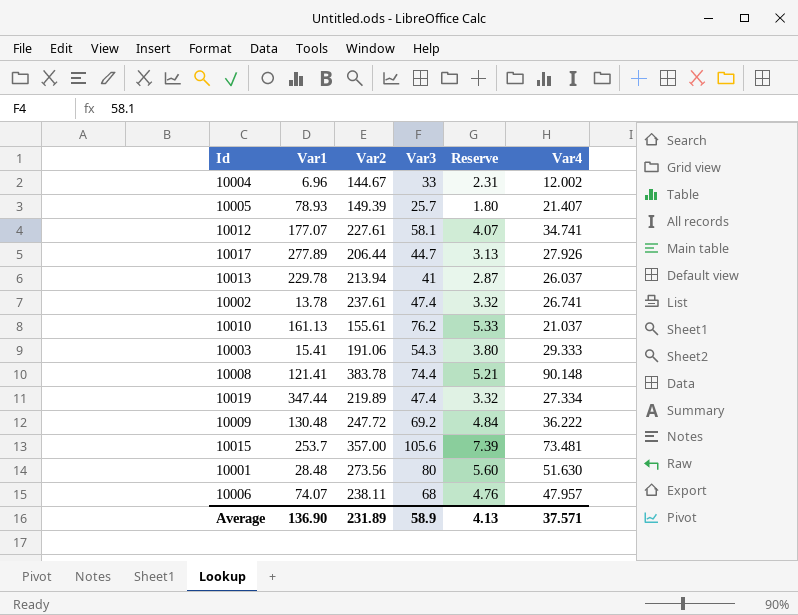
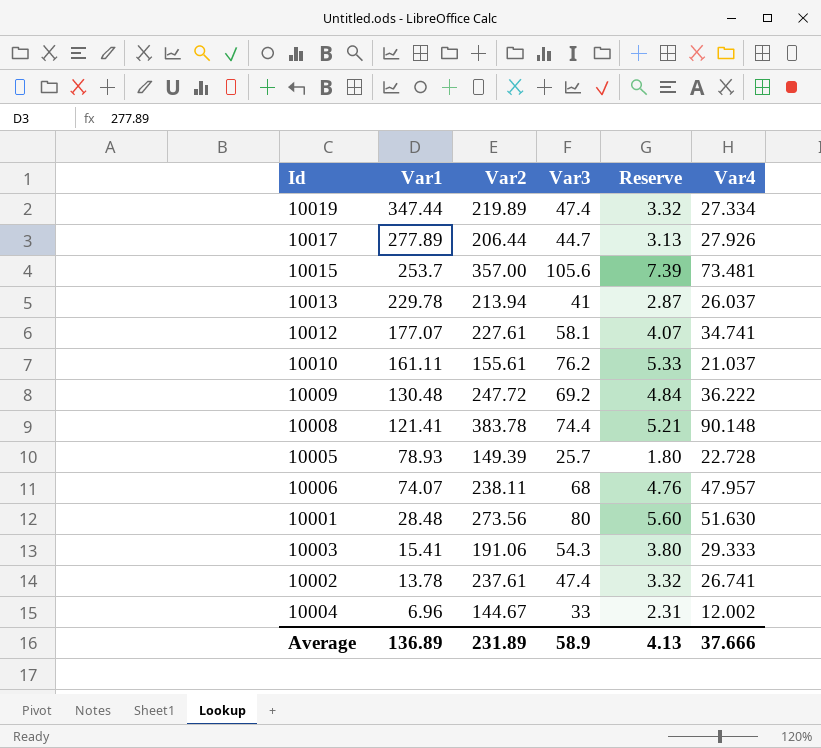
row order: none -> Var1 descending
10010 | Var1: 161.13 -> 161.11
10005 | Var4: 21.407 -> 22.728
Average | Var1: 136.90 -> 136.89
Average | Var4: 37.571 -> 37.666

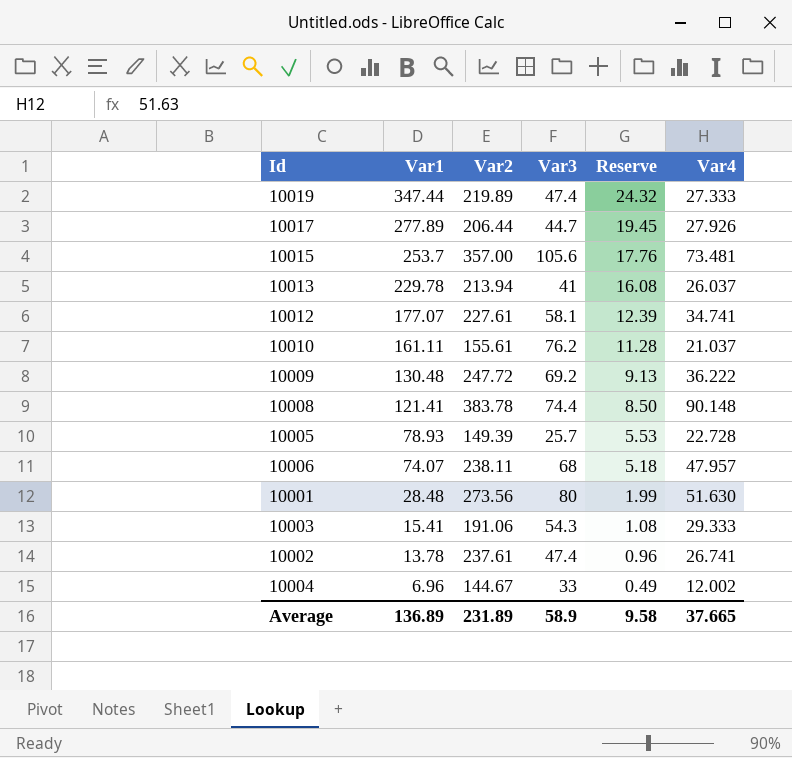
column Reserve | formula: [Var3] * 0.07 -> [Var1] * 0.07
10019 | Var4: 27.334 -> 27.333
Average | Reserve: 4.13 -> 9.58
Average | Var4: 37.666 -> 37.665

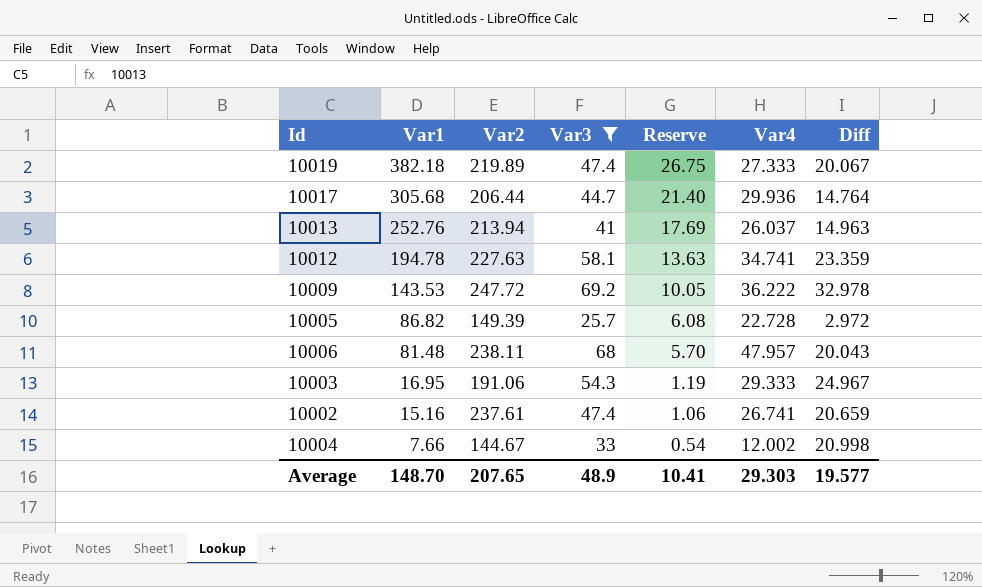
filter: none -> Var3 <= 69.2
column Diff | formula: none -> [Var3] - [Var4]
10019 | Var1: 347.44 -> 382.18
10019 | Reserve: 24.32 -> 26.75
10017 | Var1: 277.89 -> 305.68
10017 | Reserve: 19.45 -> 21.40
10017 | Var4: 27.926 -> 29.936
10013 | Var1: 229.78 -> 252.76
10013 | Reserve: 16.08 -> 17.69
10012 | Var1: 177.07 -> 194.78
10012 | Var2: 227.61 -> 227.63
10012 | Reserve: 12.39 -> 13.63
10009 | Var1: 130.48 -> 143.53
10009 | Reserve: 9.13 -> 10.05
10005 | Var1: 78.93 -> 86.82
10005 | Reserve: 5.53 -> 6.08
10006 | Var1: 74.07 -> 81.48
10006 | Reserve: 5.18 -> 5.70
10003 | Var1: 15.41 -> 16.95
10003 | Reserve: 1.08 -> 1.19
10002 | Var1: 13.78 -> 15.16
10002 | Reserve: 0.96 -> 1.06
10004 | Var1: 6.96 -> 7.66
10004 | Reserve: 0.49 -> 0.54
Average | Var1: 136.89 -> 148.70
Average | Var2: 231.89 -> 207.65
Average | Var3: 58.9 -> 48.9
Average | Reserve: 9.58 -> 10.41
Average | Var4: 37.665 -> 29.303

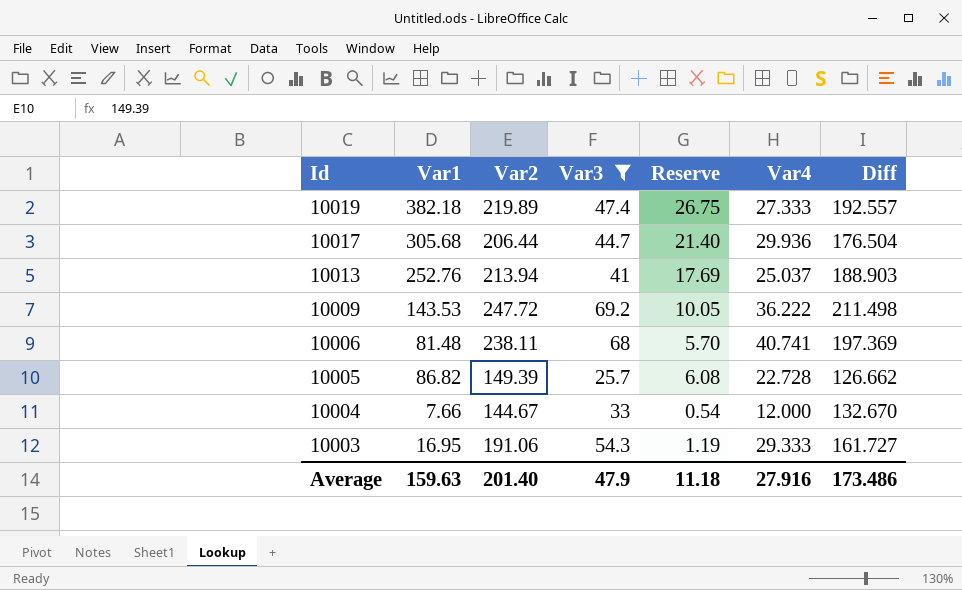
row order: Var1 descending -> Id descending
column Diff | formula: [Var3] - [Var4] -> [Var2] - [Var4]
row 10012: 194.78 | 227.63 | 58.1 | 13.63 | 34.741 | 23.359 -> none
row 10002: 15.16 | 237.61 | 47.4 | 1.06 | 26.741 | 20.659 -> none
10013 | Var4: 26.037 -> 25.037
10006 | Var4: 47.957 -> 40.741
10004 | Var4: 12.002 -> 12.000
Average | Var1: 148.70 -> 159.63
Average | Var2: 207.65 -> 201.40
Average | Var3: 48.9 -> 47.9
Average | Reserve: 10.41 -> 11.18
Average | Var4: 29.303 -> 27.916
Average | Diff: 19.577 -> 173.486

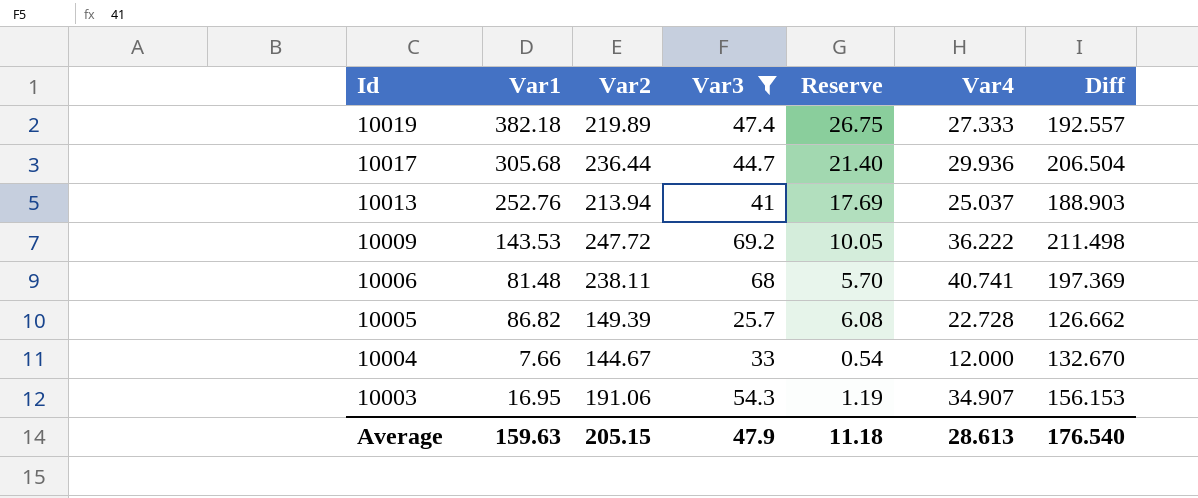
10017 | Var2: 206.44 -> 236.44
10017 | Diff: 176.504 -> 206.504
10003 | Var4: 29.333 -> 34.907
10003 | Diff: 161.727 -> 156.153
Average | Var2: 201.40 -> 205.15
Average | Var4: 27.916 -> 28.613
Average | Diff: 173.486 -> 176.540

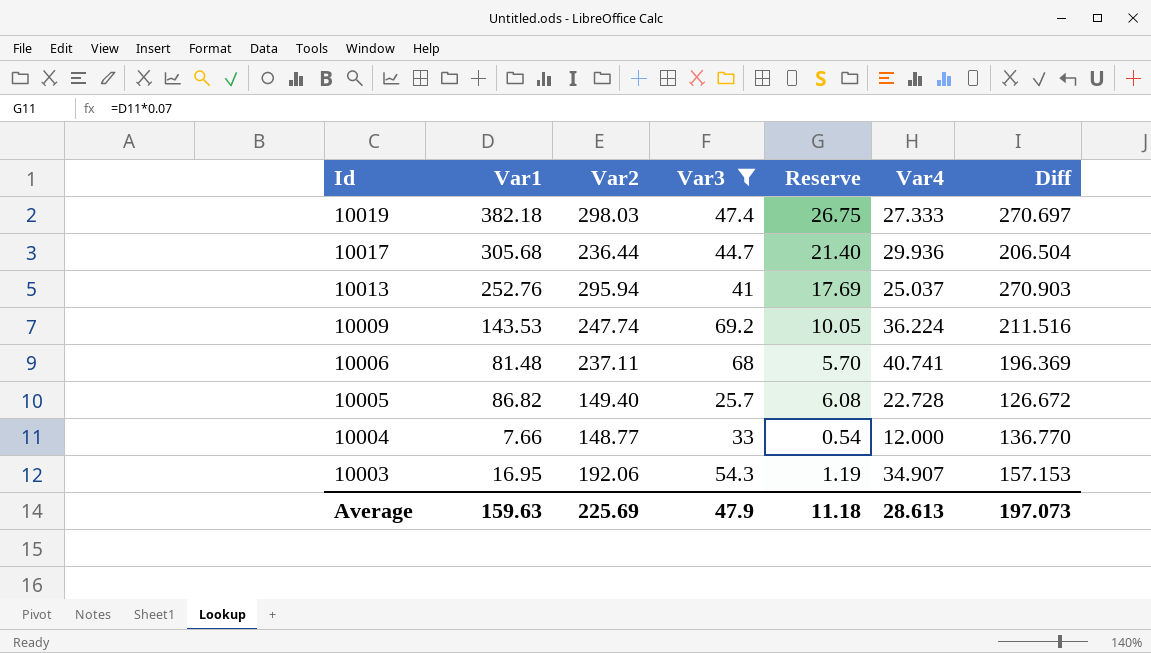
10019 | Var2: 219.89 -> 298.03
10019 | Diff: 192.557 -> 270.697
10013 | Var2: 213.94 -> 295.94
10013 | Diff: 188.903 -> 270.903
10009 | Var2: 247.72 -> 247.74
10009 | Var4: 36.222 -> 36.224
10009 | Diff: 211.498 -> 211.516
10006 | Var2: 238.11 -> 237.11
10006 | Diff: 197.369 -> 196.369
10005 | Var2: 149.39 -> 149.40
10005 | Diff: 126.662 -> 126.672
10004 | Var2: 144.67 -> 148.77
10004 | Diff: 132.670 -> 136.770
10003 | Var2: 191.06 -> 192.06
10003 | Diff: 156.153 -> 157.153
Average | Var2: 205.15 -> 225.69
Average | Diff: 176.540 -> 197.073

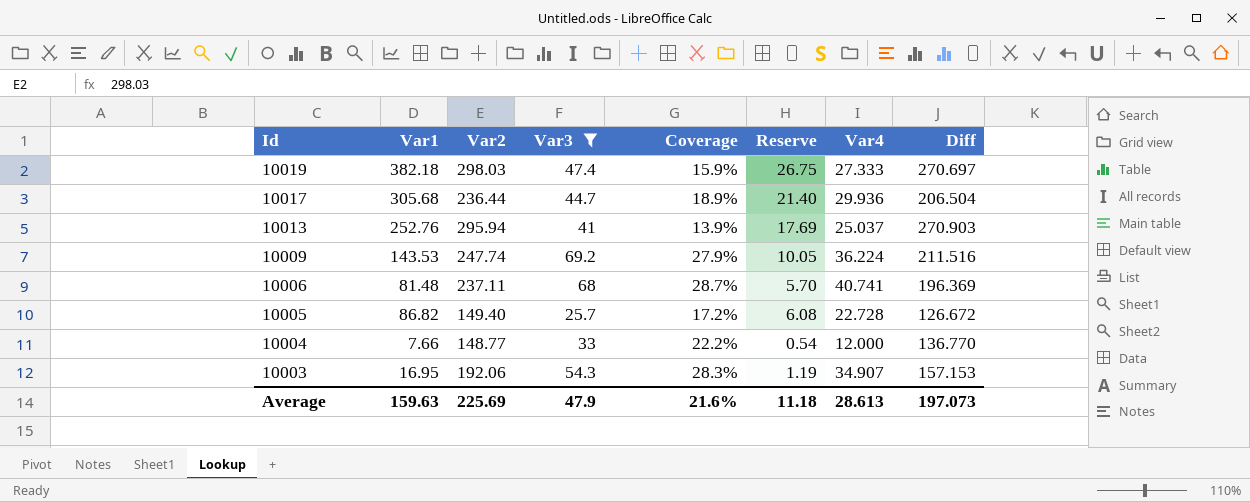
column Coverage | formula: none -> [Var3] / [Var2]

